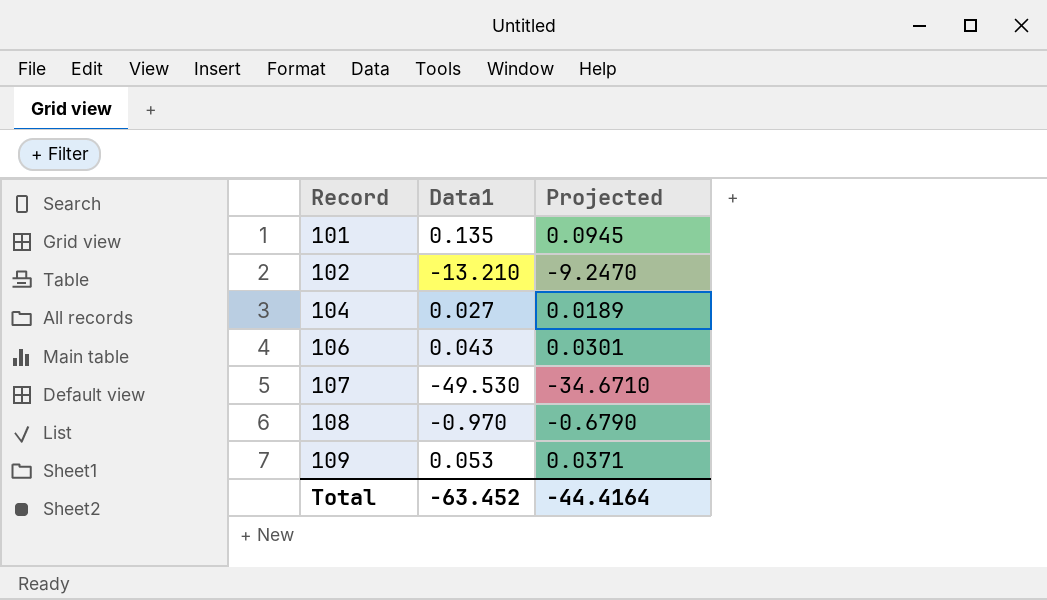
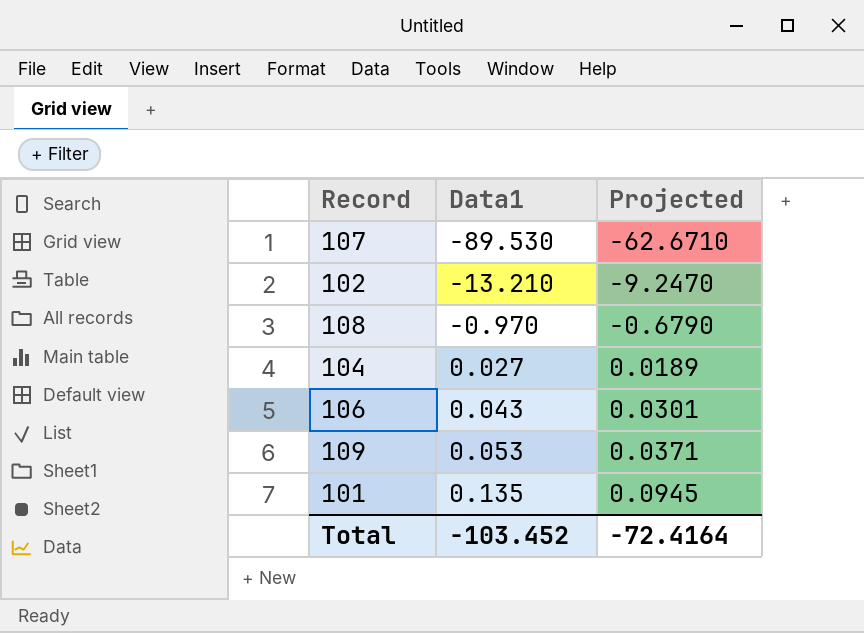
row order: Record ascending -> Data1 ascending
107 | Data1: -49.530 -> -89.530
107 | Projected: -34.6710 -> -62.6710
Total | Data1: -63.452 -> -103.452
Total | Projected: -44.4164 -> -72.4164

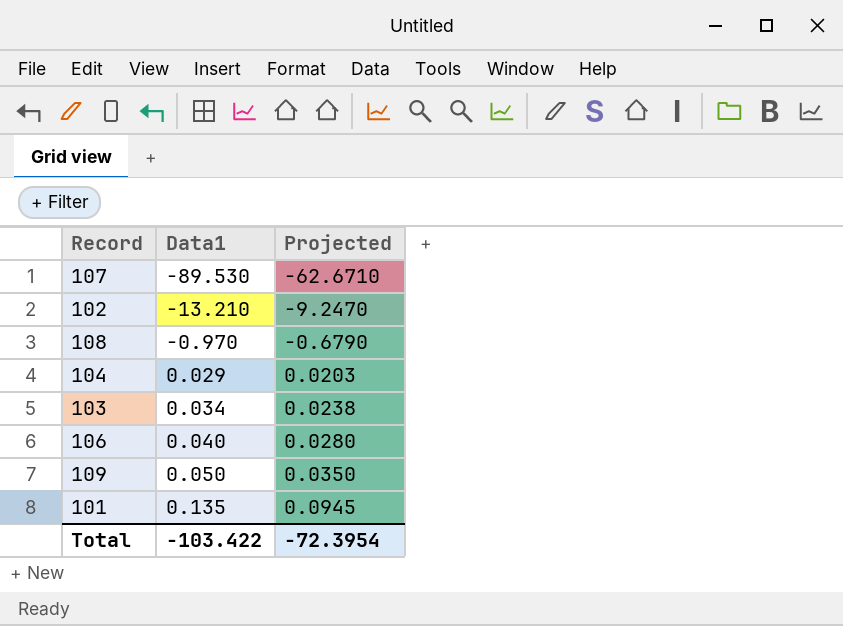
104 | Data1: 0.027 -> 0.029
104 | Projected: 0.0189 -> 0.0203
row 103: none -> 0.034 | 0.0238
106 | Data1: 0.043 -> 0.040
106 | Projected: 0.0301 -> 0.0280
109 | Data1: 0.053 -> 0.050
109 | Projected: 0.0371 -> 0.0350
Total | Data1: -103.452 -> -103.422
Total | Projected: -72.4164 -> -72.3954

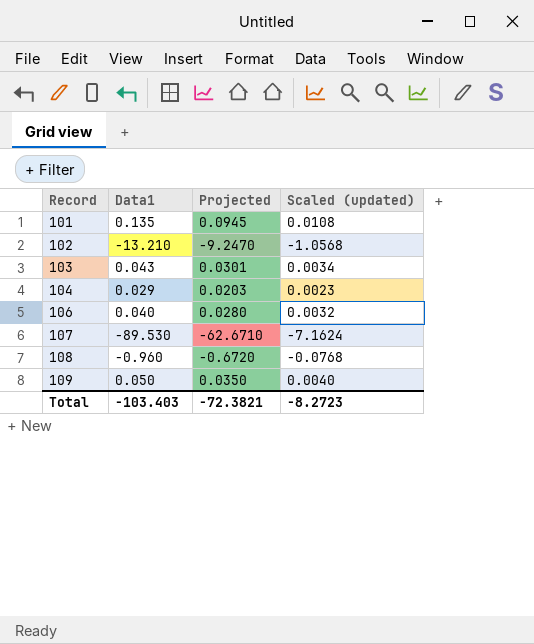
row order: Data1 ascending -> Record ascending
column Scaled (updated) | formula: none -> [Data1] * 0.08
103 | Data1: 0.034 -> 0.043
103 | Projected: 0.0238 -> 0.0301
108 | Data1: -0.970 -> -0.960
108 | Projected: -0.6790 -> -0.6720
Total | Data1: -103.422 -> -103.403
Total | Projected: -72.3954 -> -72.3821

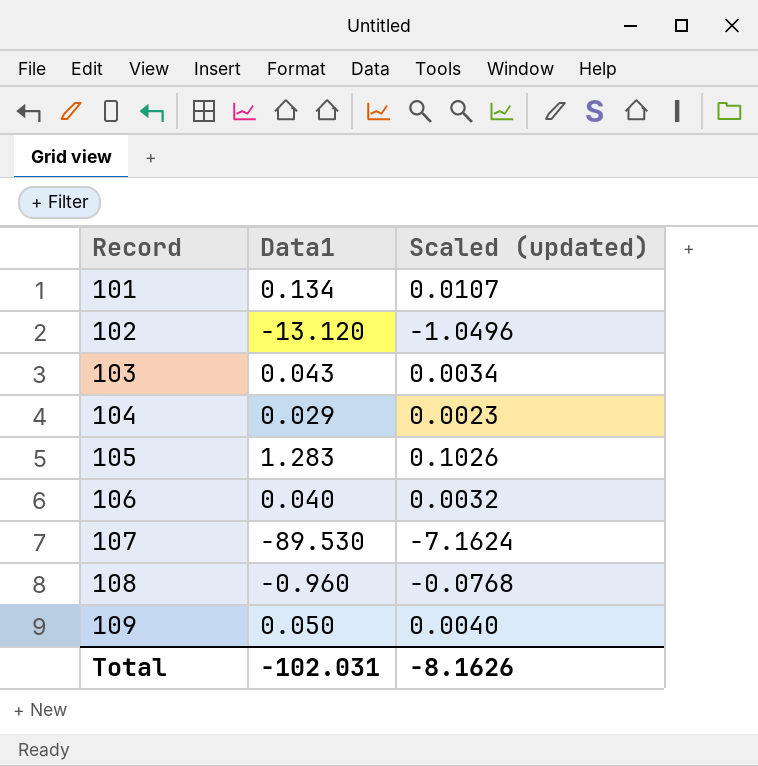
column Projected | formula: [Data1] * 0.7 -> none
101 | Data1: 0.135 -> 0.134
101 | Scaled (updated): 0.0108 -> 0.0107
102 | Data1: -13.210 -> -13.120
102 | Scaled (updated): -1.0568 -> -1.0496
row 105: none -> 1.283 | 0.1026
Total | Data1: -103.403 -> -102.031
Total | Scaled (updated): -8.2723 -> -8.1626

